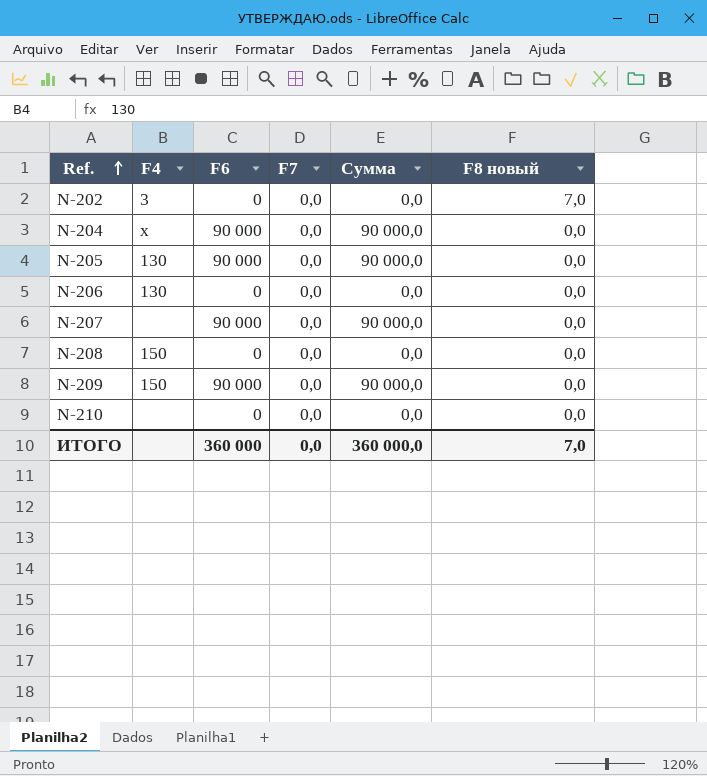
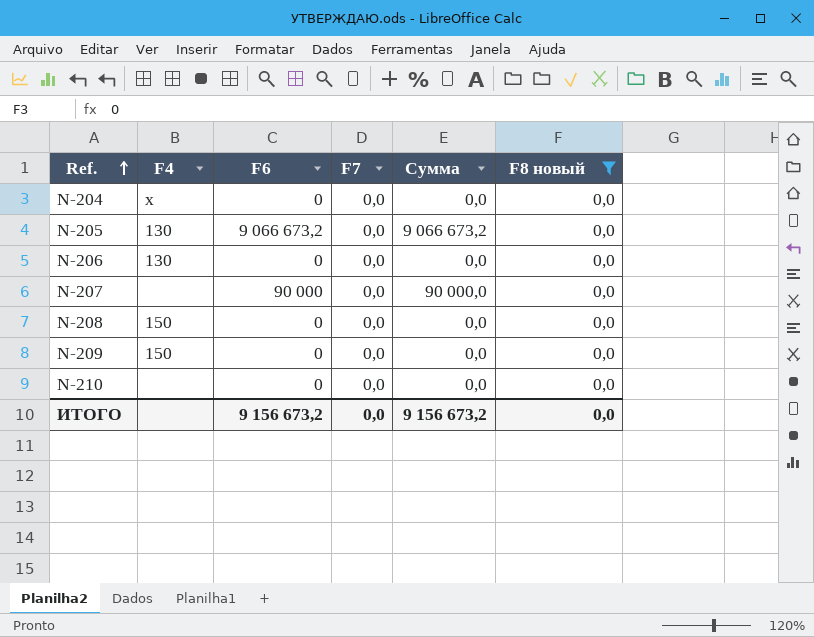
filter: none -> F8 новый = 0,0
N-204 | F6: 90 000 -> 0
N-204 | Сумма: 90 000,0 -> 0,0
N-205 | F6: 90 000 -> 9 066 673,2
N-205 | Сумма: 90 000,0 -> 9 066 673,2
N-209 | F6: 90 000 -> 0
N-209 | Сумма: 90 000,0 -> 0,0
ИТОГО | F6: 360 000 -> 9 156 673,2
ИТОГО | Сумма: 360 000,0 -> 9 156 673,2
ИТОГО | F8 новый: 7,0 -> 0,0

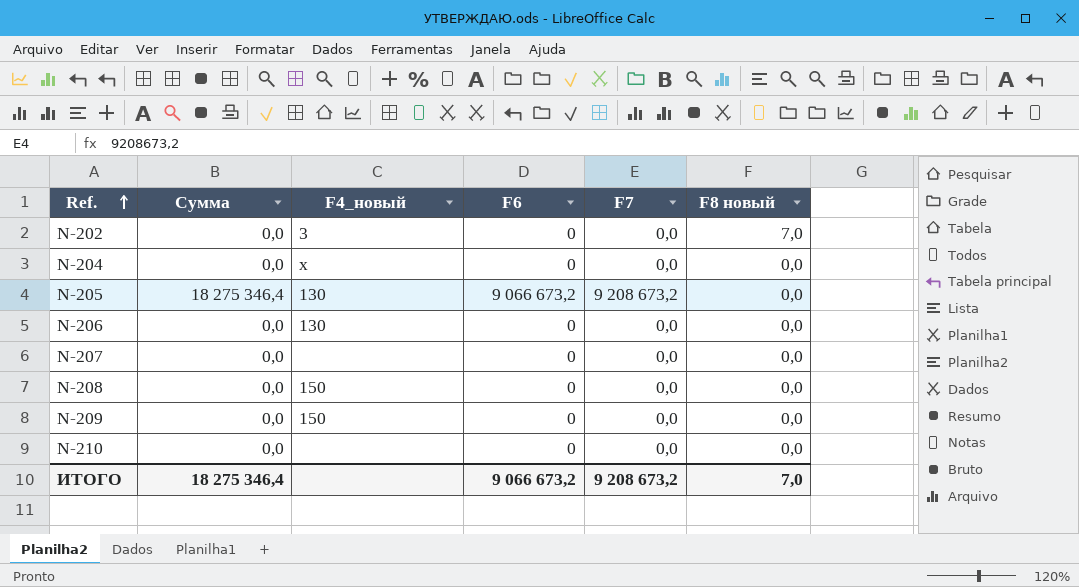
filter: F8 новый = 0,0 -> none
column Сумма | position: 5 -> 2
column name: F4 -> F4_новый
N-205 | Сумма: 9 066 673,2 -> 18 275 346,4
N-205 | F7: 0,0 -> 9 208 673,2
N-207 | Сумма: 90 000,0 -> 0,0
N-207 | F6: 90 000 -> 0
ИТОГО | Сумма: 9 156 673,2 -> 18 275 346,4
ИТОГО | F6: 9 156 673,2 -> 9 066 673,2
ИТОГО | F7: 0,0 -> 9 208 673,2
ИТОГО | F8 новый: 0,0 -> 7,0

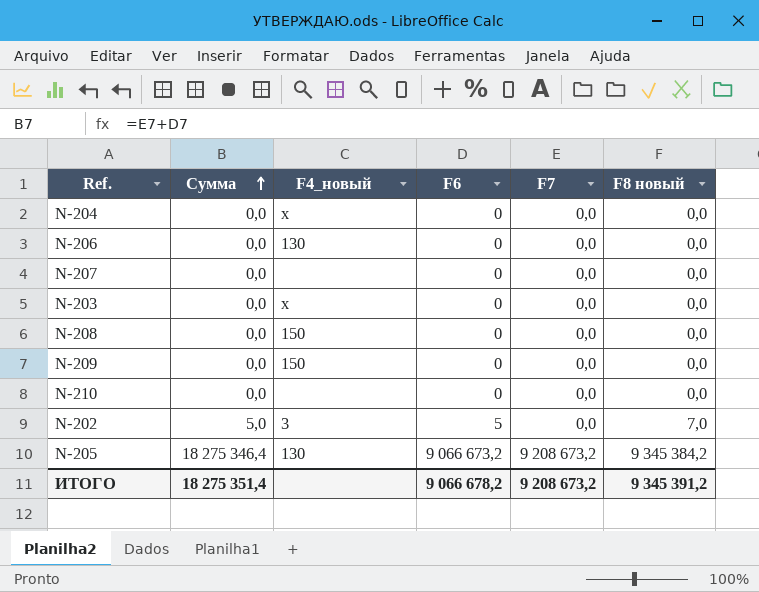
row order: Ref. ascending -> Сумма ascending
row N-203: none -> 0,0 | х | 0 | 0,0 | 0,0
N-202 | Сумма: 0,0 -> 5,0
N-202 | F6: 0 -> 5
N-205 | F8 новый: 0,0 -> 9 345 384,2
ИТОГО | Сумма: 18 275 346,4 -> 18 275 351,4
ИТОГО | F6: 9 066 673,2 -> 9 066 678,2
ИТОГО | F8 новый: 7,0 -> 9 345 391,2

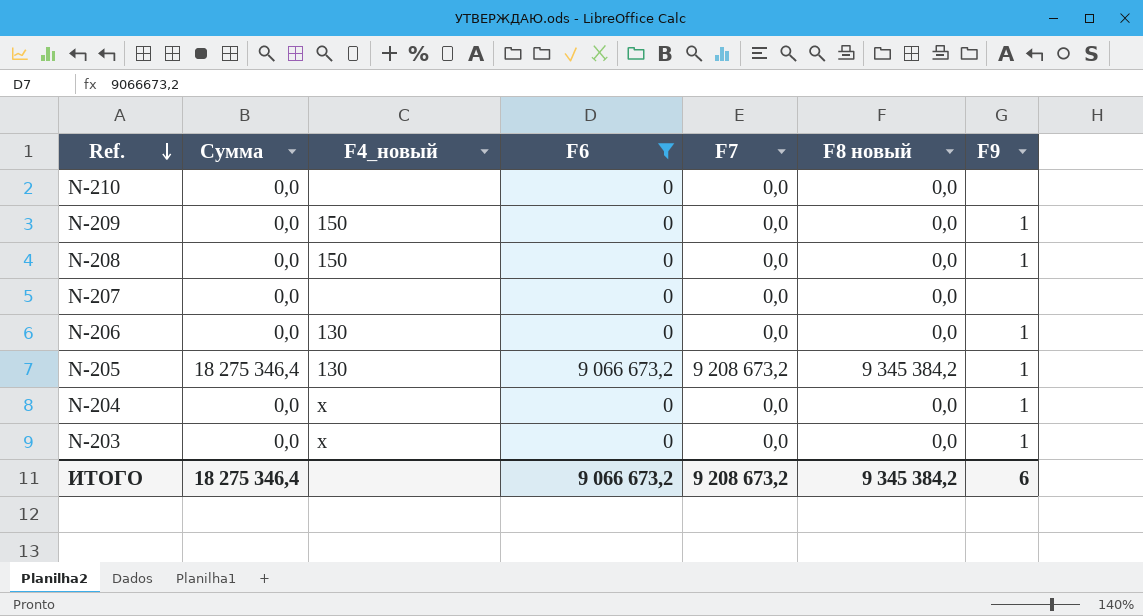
filter: none -> F6 != 5
row order: Сумма ascending -> Ref. descending
column F9 | position: none -> 7
ИТОГО | Сумма: 18 275 351,4 -> 18 275 346,4
ИТОГО | F6: 9 066 678,2 -> 9 066 673,2
ИТОГО | F8 новый: 9 345 391,2 -> 9 345 384,2

